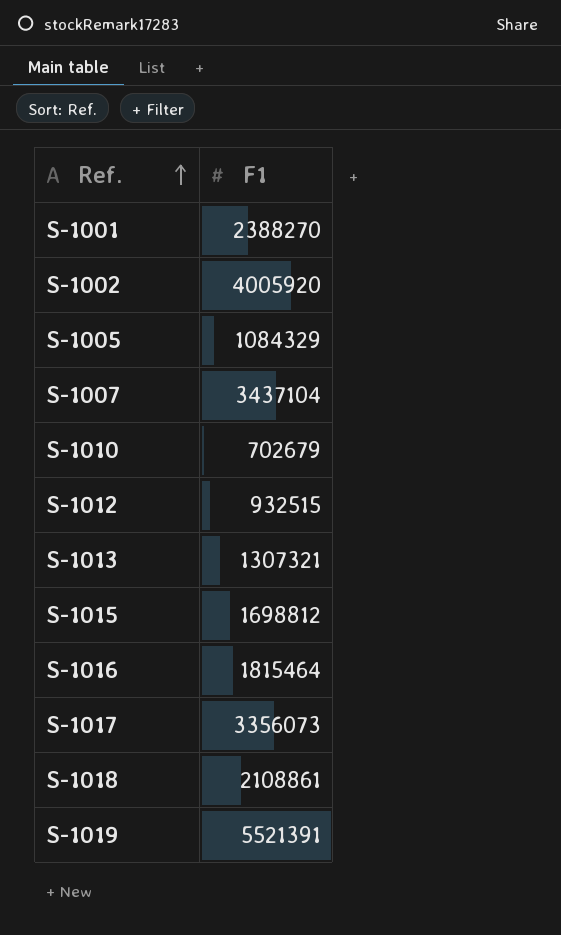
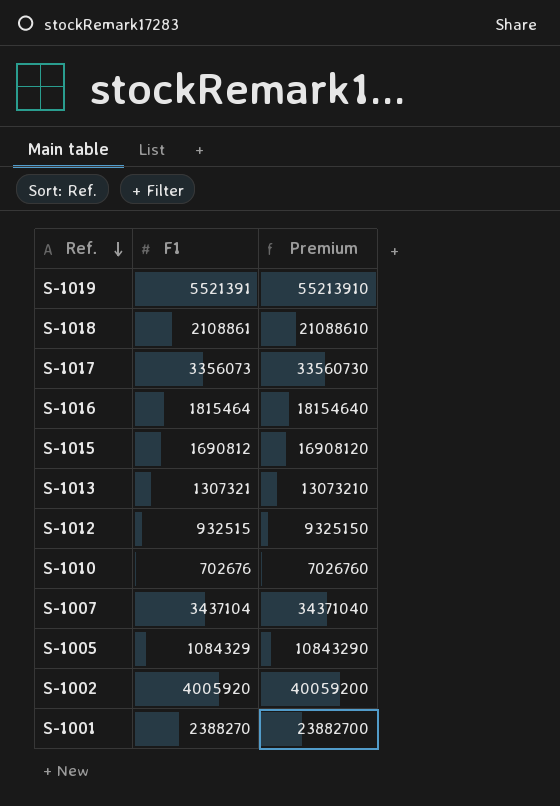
row order: Ref. ascending -> Ref. descending
column Premium | formula: none -> [F1] * 10
S-1015 | F1: 1698812 -> 1690812
S-1010 | F1: 702679 -> 702676

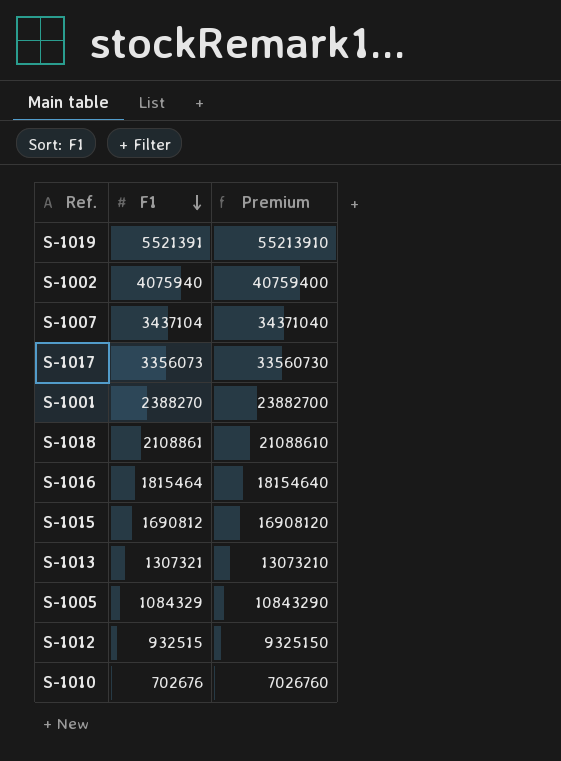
row order: Ref. descending -> F1 descending
S-1002 | F1: 4005920 -> 4075940
S-1002 | Premium: 40059200 -> 40759400

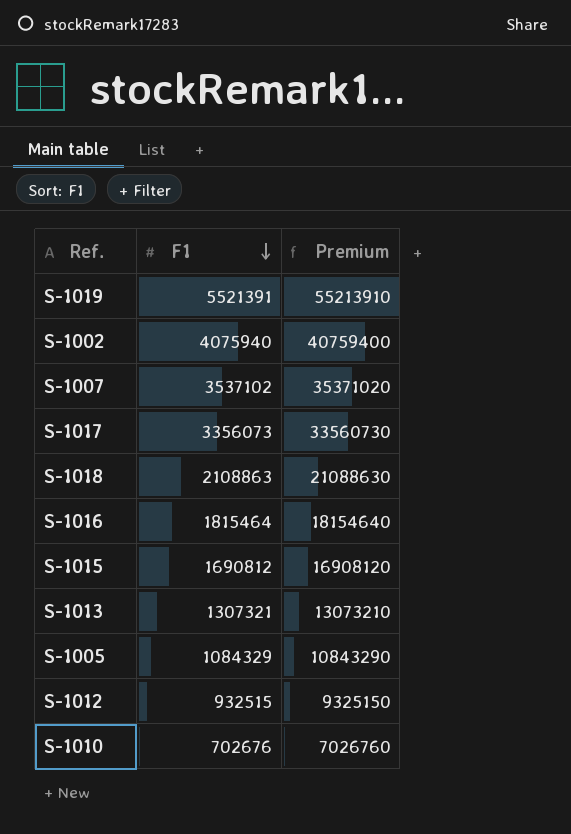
row S-1001: 2388270 | 23882700 -> none
S-1007 | F1: 3437104 -> 3537102
S-1007 | Premium: 34371040 -> 35371020
S-1018 | F1: 2108861 -> 2108863
S-1018 | Premium: 21088610 -> 21088630

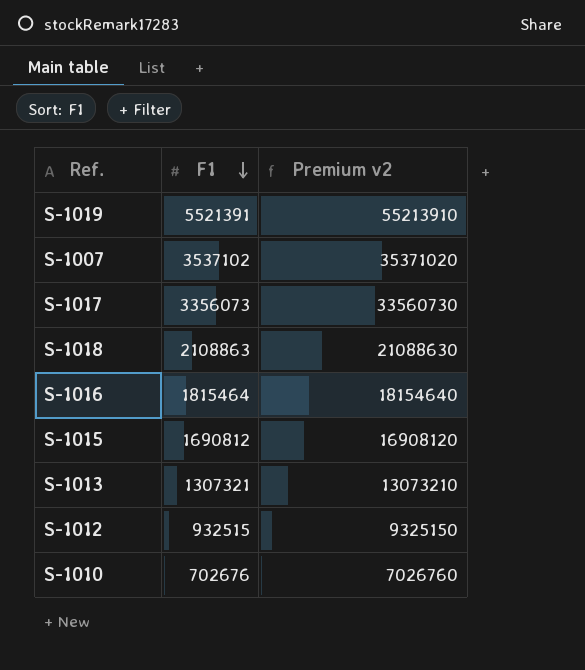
column name: Premium -> Premium v2
row S-1002: 4075940 | 40759400 -> none
row S-1005: 1084329 | 10843290 -> none

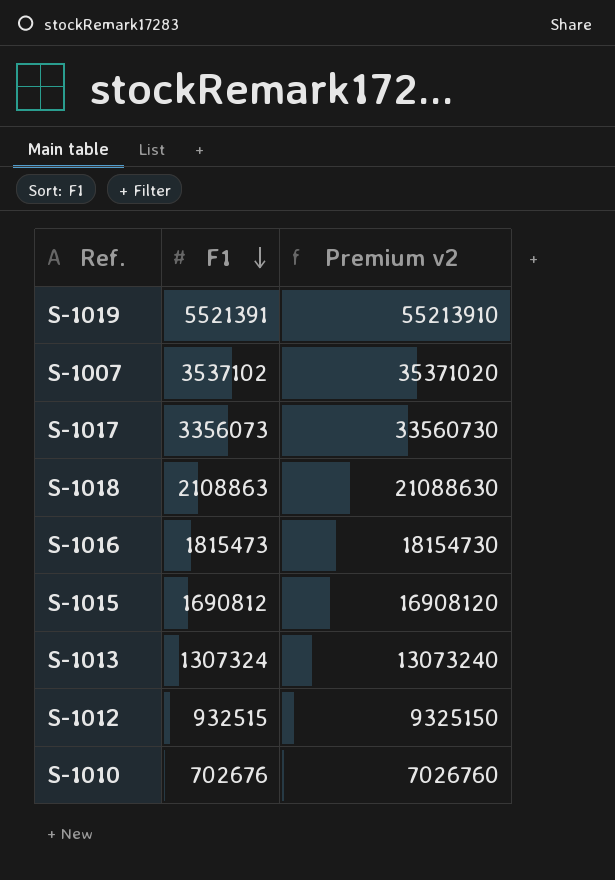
S-1016 | F1: 1815464 -> 1815473
S-1016 | Premium v2: 18154640 -> 18154730
S-1013 | F1: 1307321 -> 1307324
S-1013 | Premium v2: 13073210 -> 13073240

